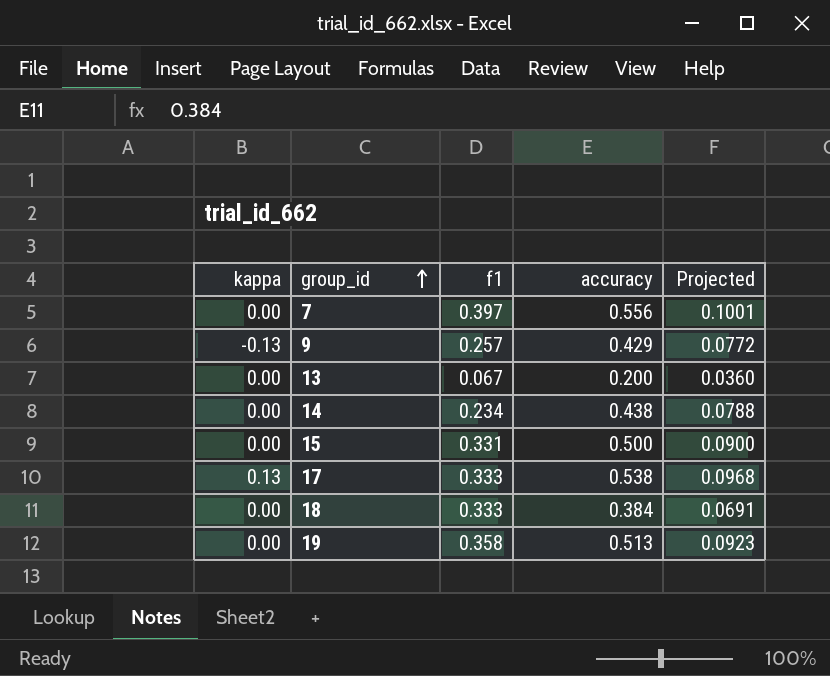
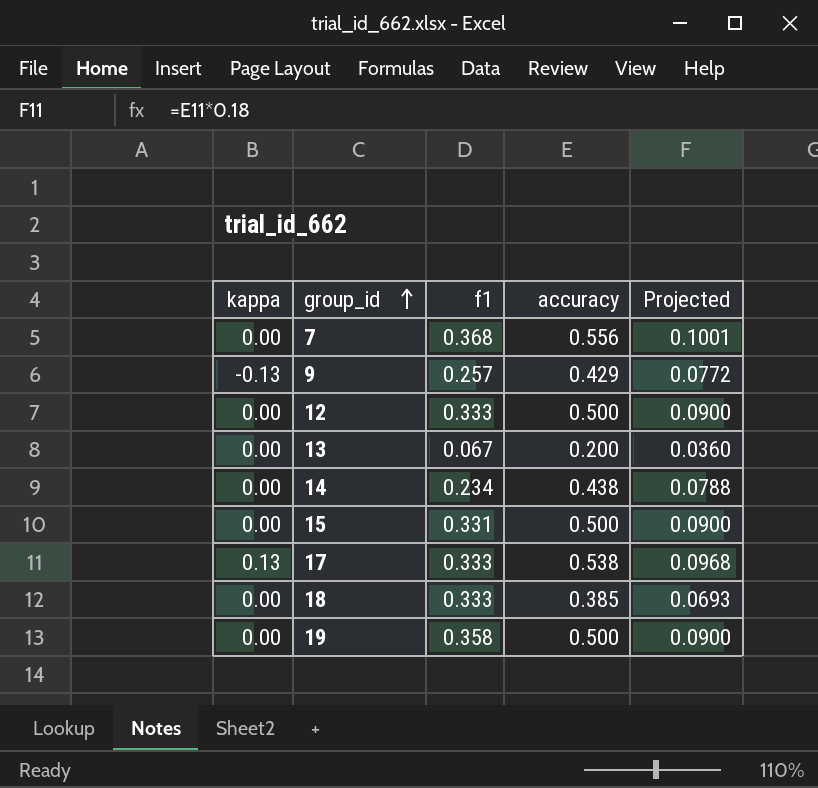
7 | f1: 0.397 -> 0.368
row 12: none -> 0.00 | 0.333 | 0.500 | 0.0900
18 | accuracy: 0.384 -> 0.385
18 | Projected: 0.0691 -> 0.0693
19 | accuracy: 0.513 -> 0.500
19 | Projected: 0.0923 -> 0.0900

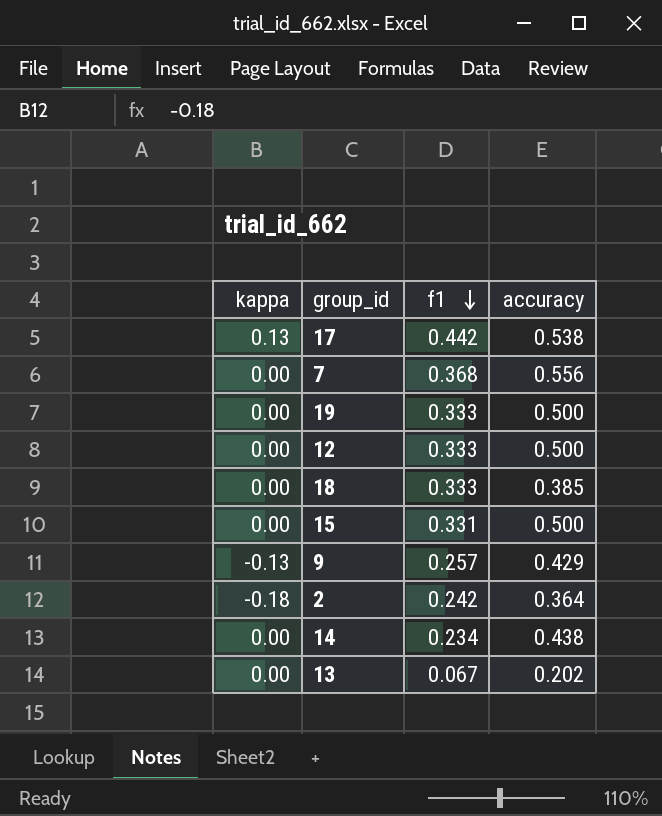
row order: group_id ascending -> f1 descending
column Projected | formula: [accuracy] * 0.18 -> none
17 | f1: 0.333 -> 0.442
19 | f1: 0.358 -> 0.333
row 2: none -> -0.18 | 0.242 | 0.364
13 | accuracy: 0.200 -> 0.202

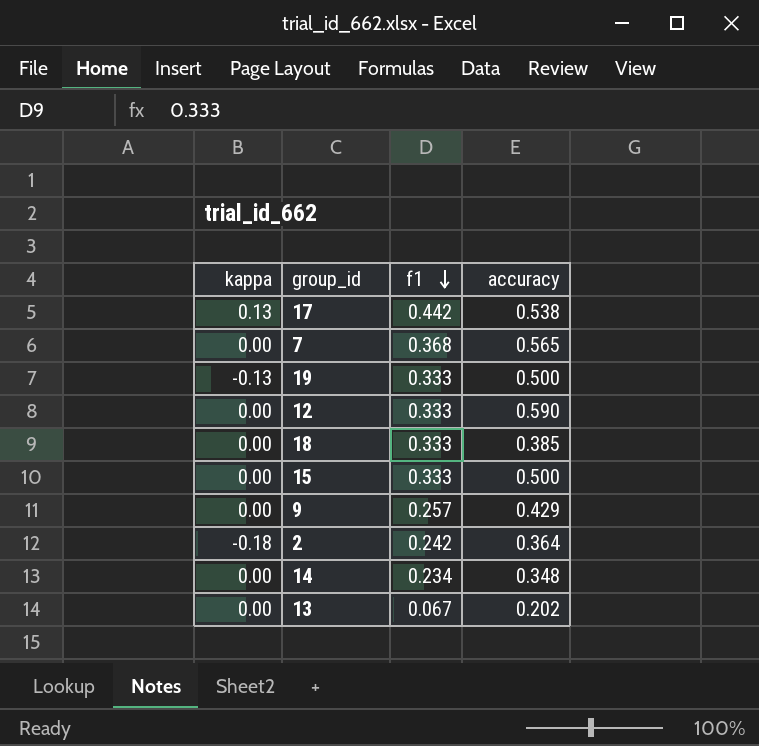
7 | accuracy: 0.556 -> 0.565
19 | kappa: 0.00 -> -0.13
12 | accuracy: 0.500 -> 0.590
15 | f1: 0.331 -> 0.333
9 | kappa: -0.13 -> 0.00
14 | accuracy: 0.438 -> 0.348

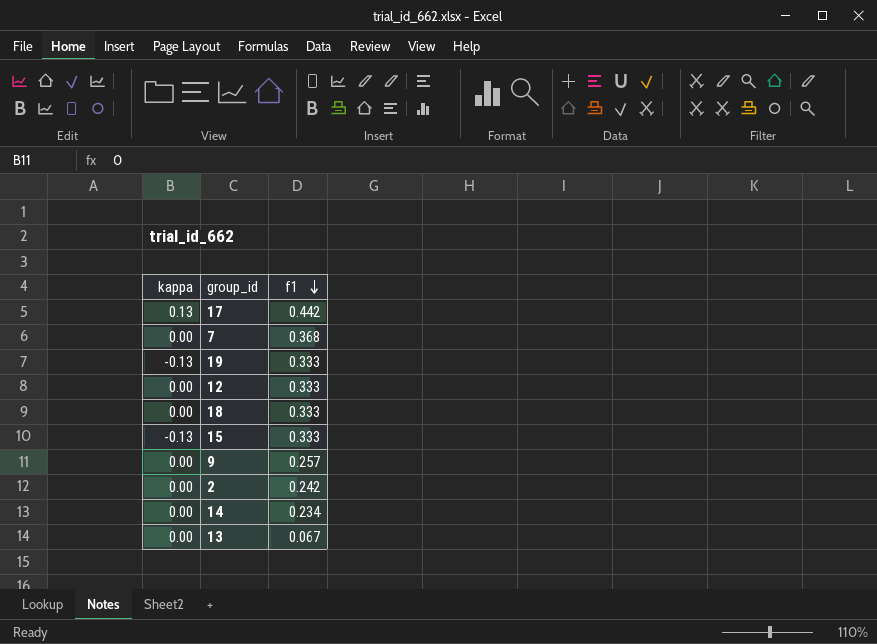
column accuracy | position: 4 -> none
15 | kappa: 0.00 -> -0.13
2 | kappa: -0.18 -> 0.00

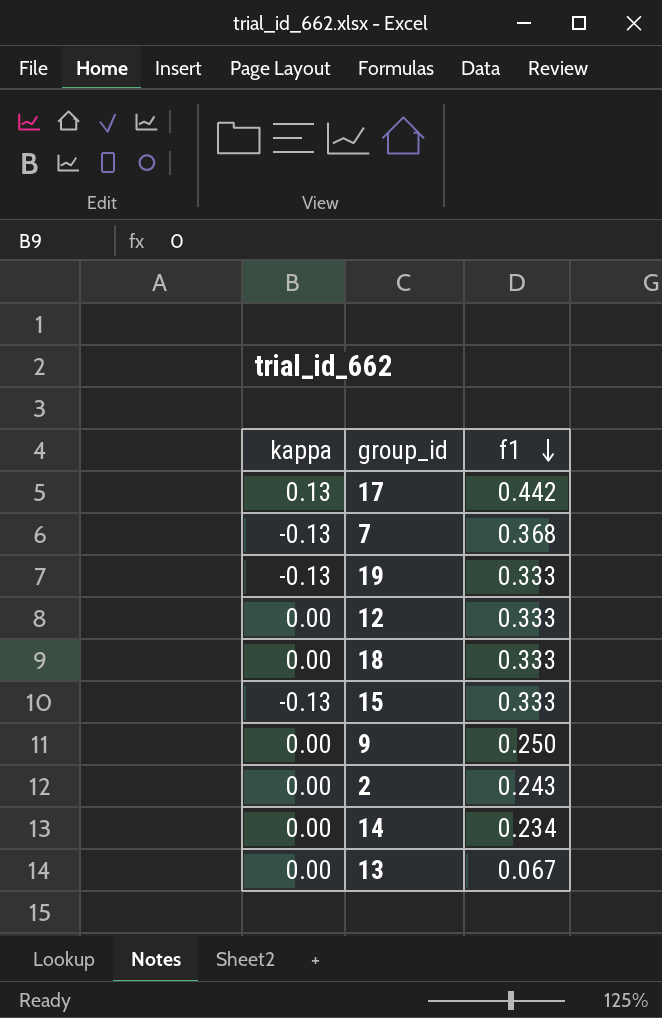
7 | kappa: 0.00 -> -0.13
9 | f1: 0.257 -> 0.250
2 | f1: 0.242 -> 0.243

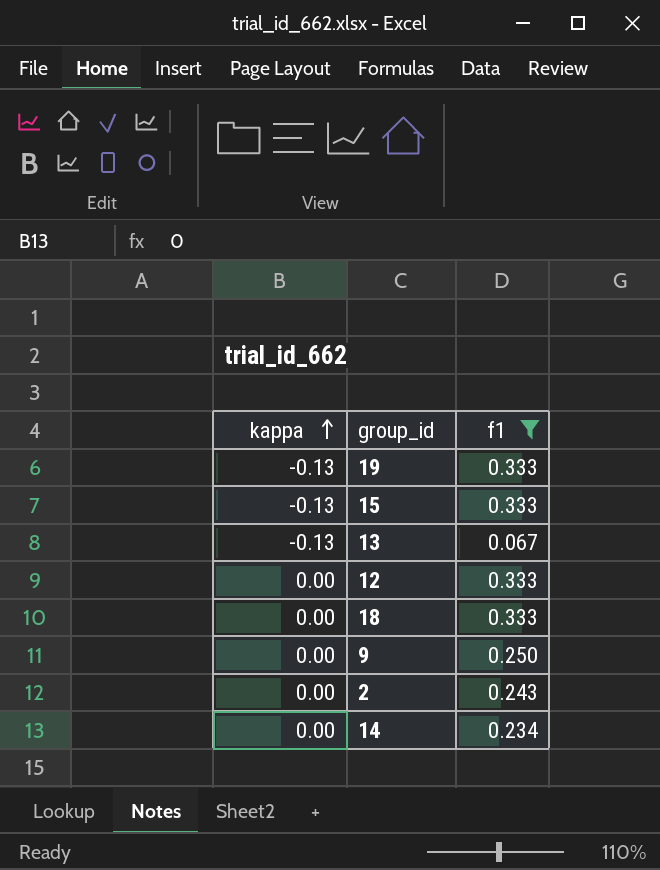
filter: none -> f1 <= 0.333
row order: f1 descending -> kappa ascending
13 | kappa: 0.00 -> -0.13

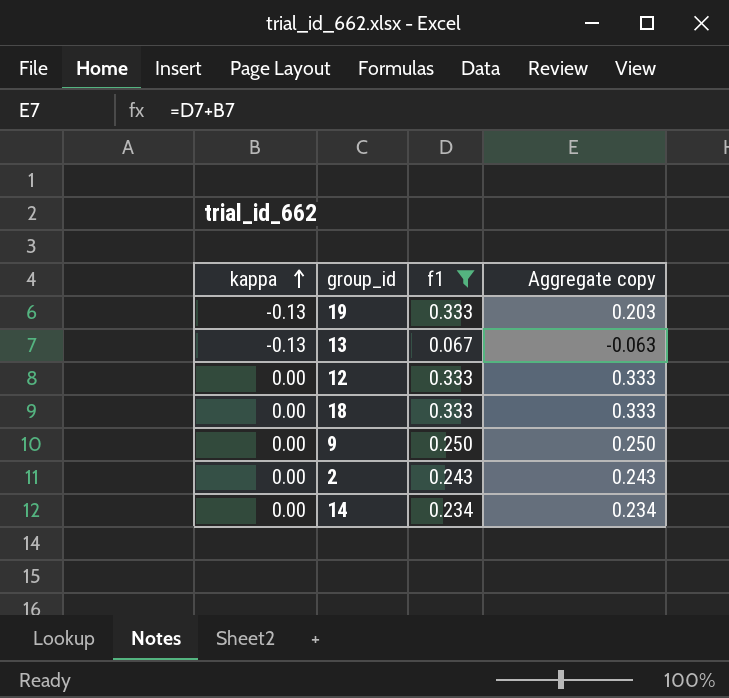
column Aggregate copy | formula: none -> [kappa] + [f1]
row 15: -0.13 | 0.333 -> none

